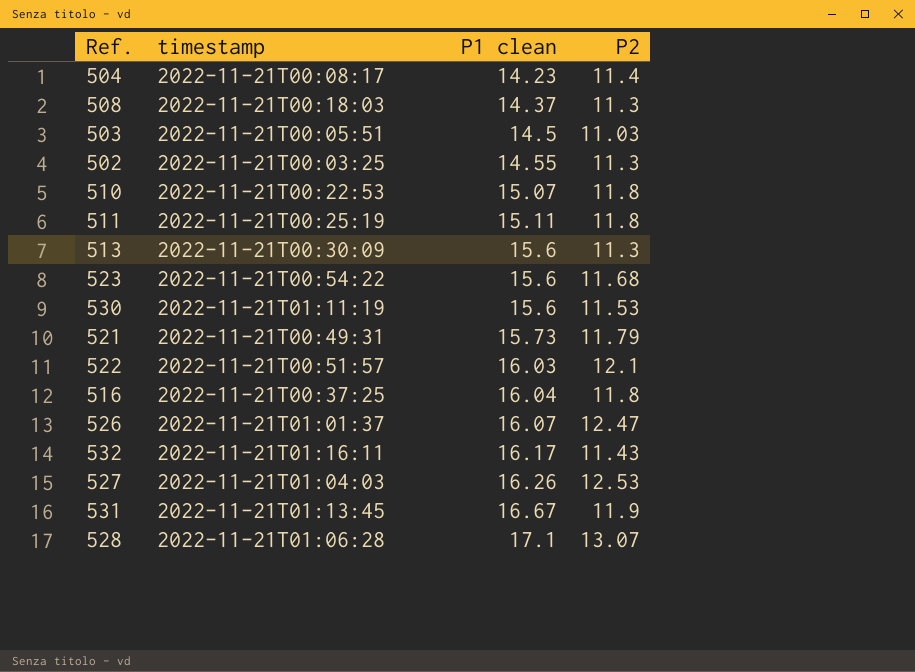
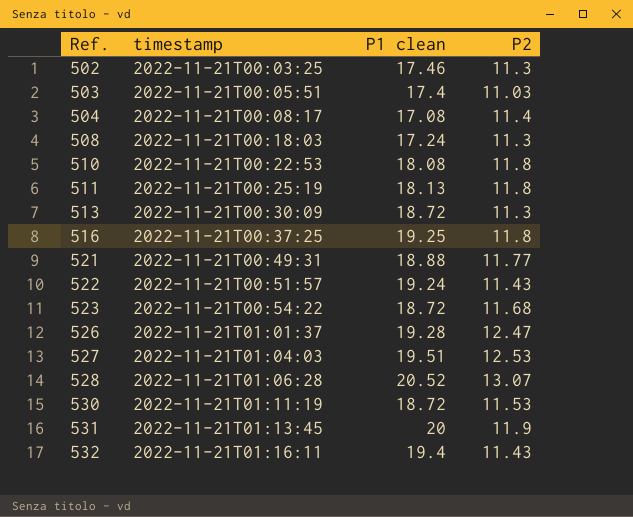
row order: P1 clean ascending -> Ref. ascending
502 | P1 clean: 14.55 -> 17.46
503 | P1 clean: 14.5 -> 17.4
504 | P1 clean: 14.23 -> 17.08
508 | P1 clean: 14.37 -> 17.24
510 | P1 clean: 15.07 -> 18.08
511 | P1 clean: 15.11 -> 18.13
513 | P1 clean: 15.6 -> 18.72
516 | P1 clean: 16.04 -> 19.25
521 | P1 clean: 15.73 -> 18.88
521 | P2: 11.79 -> 11.77
522 | P1 clean: 16.03 -> 19.24
522 | P2: 12.1 -> 11.43
523 | P1 clean: 15.6 -> 18.72
526 | P1 clean: 16.07 -> 19.28
527 | P1 clean: 16.26 -> 19.51
528 | P1 clean: 17.1 -> 20.52
530 | P1 clean: 15.6 -> 18.72
531 | P1 clean: 16.67 -> 20
532 | P1 clean: 16.17 -> 19.4

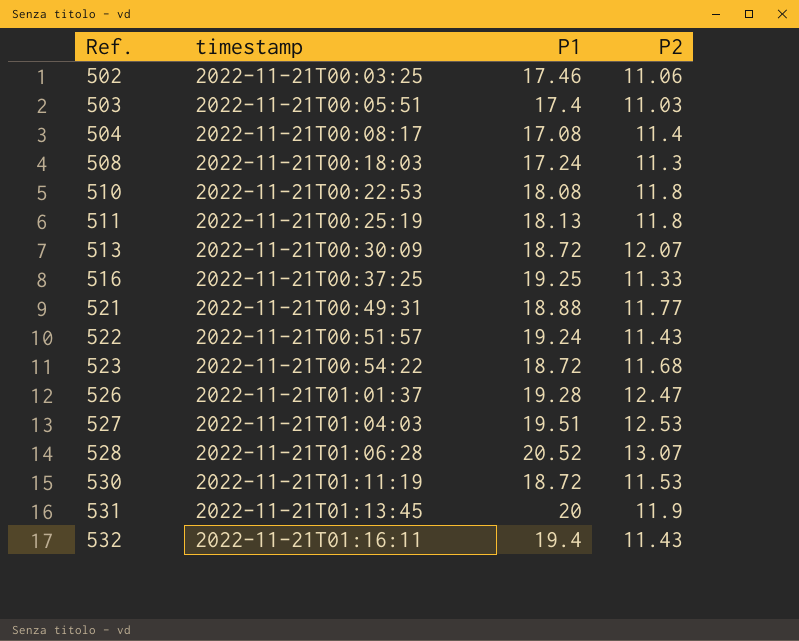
column name: P1 clean -> P1
502 | P2: 11.3 -> 11.06
513 | P2: 11.3 -> 12.07
516 | P2: 11.8 -> 11.33

